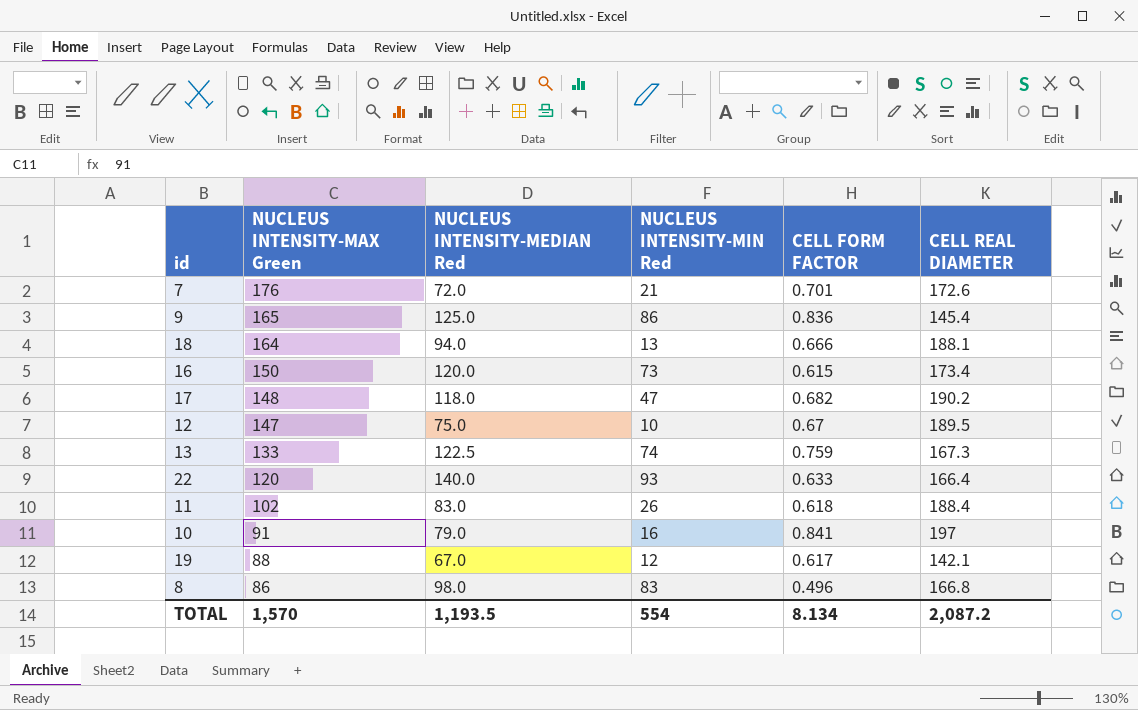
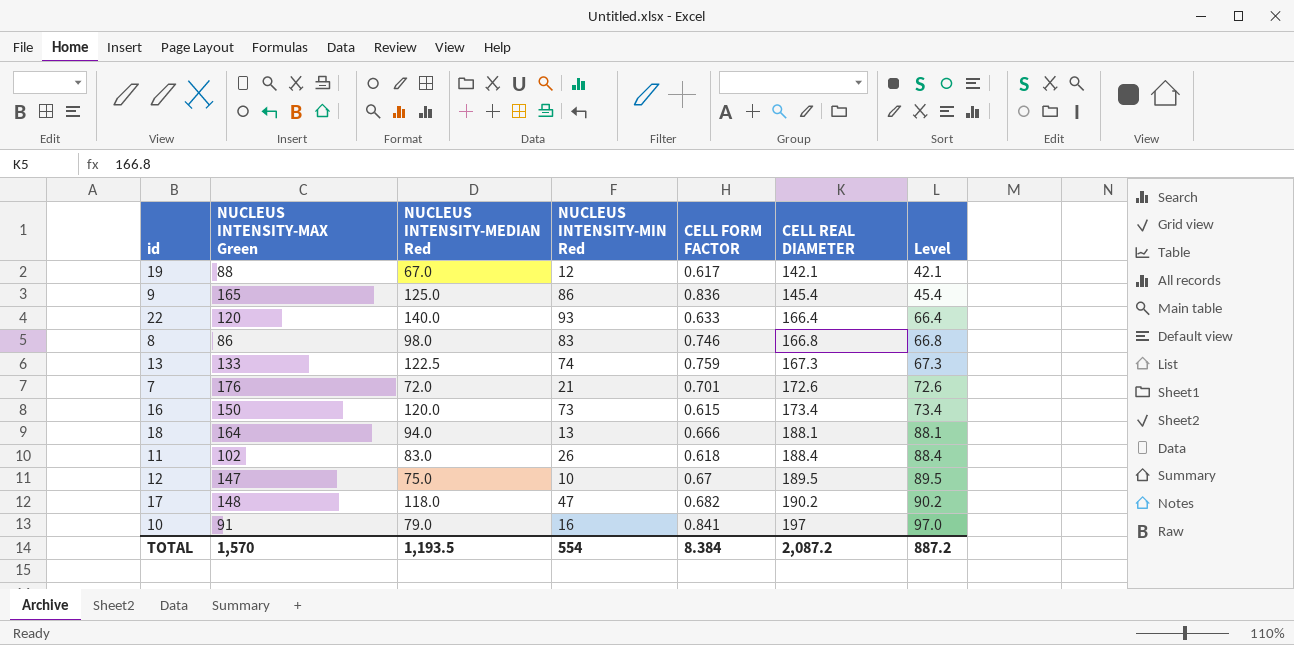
row order: NUCLEUS INTENSITY-MAX Green descending -> CELL REAL DIAMETER ascending
column Level | formula: none -> [CELL REAL DIAMETER] - 100
8 | CELL FORM FACTOR: 0.496 -> 0.746
TOTAL | CELL FORM FACTOR: 8.134 -> 8.384

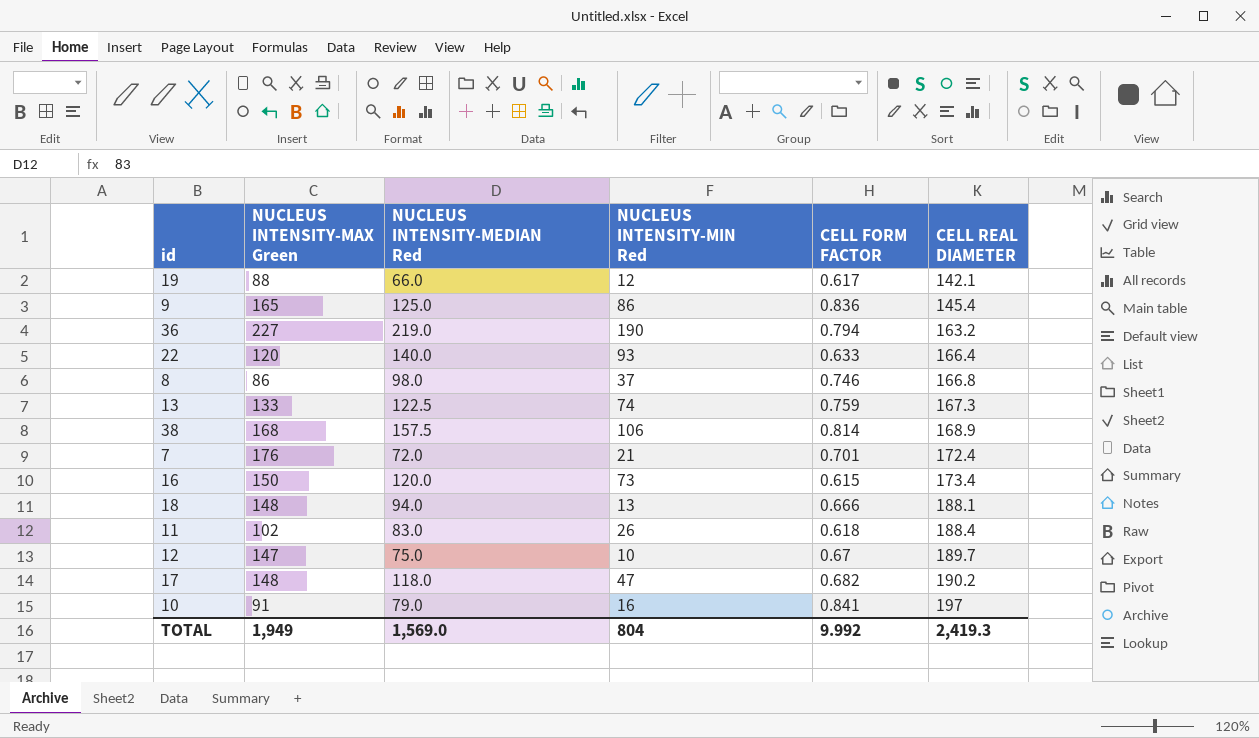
column Level | formula: [CELL REAL DIAMETER] - 100 -> none
19 | NUCLEUS INTENSITY-MEDIAN Red: 67.0 -> 66.0
row 36: none -> 227 | 219.0 | 190 | 0.794 | 163.2
8 | NUCLEUS INTENSITY-MIN Red: 83 -> 37
row 38: none -> 168 | 157.5 | 106 | 0.814 | 168.9
7 | CELL REAL DIAMETER: 172.6 -> 172.4
18 | NUCLEUS INTENSITY-MAX Green: 164 -> 148
12 | CELL REAL DIAMETER: 189.5 -> 189.7
TOTAL | NUCLEUS INTENSITY-MAX Green: 1,570 -> 1,949
TOTAL | NUCLEUS INTENSITY-MEDIAN Red: 1,193.5 -> 1,569.0
TOTAL | NUCLEUS INTENSITY-MIN Red: 554 -> 804
TOTAL | CELL FORM FACTOR: 8.384 -> 9.992
TOTAL | CELL REAL DIAMETER: 2,087.2 -> 2,419.3

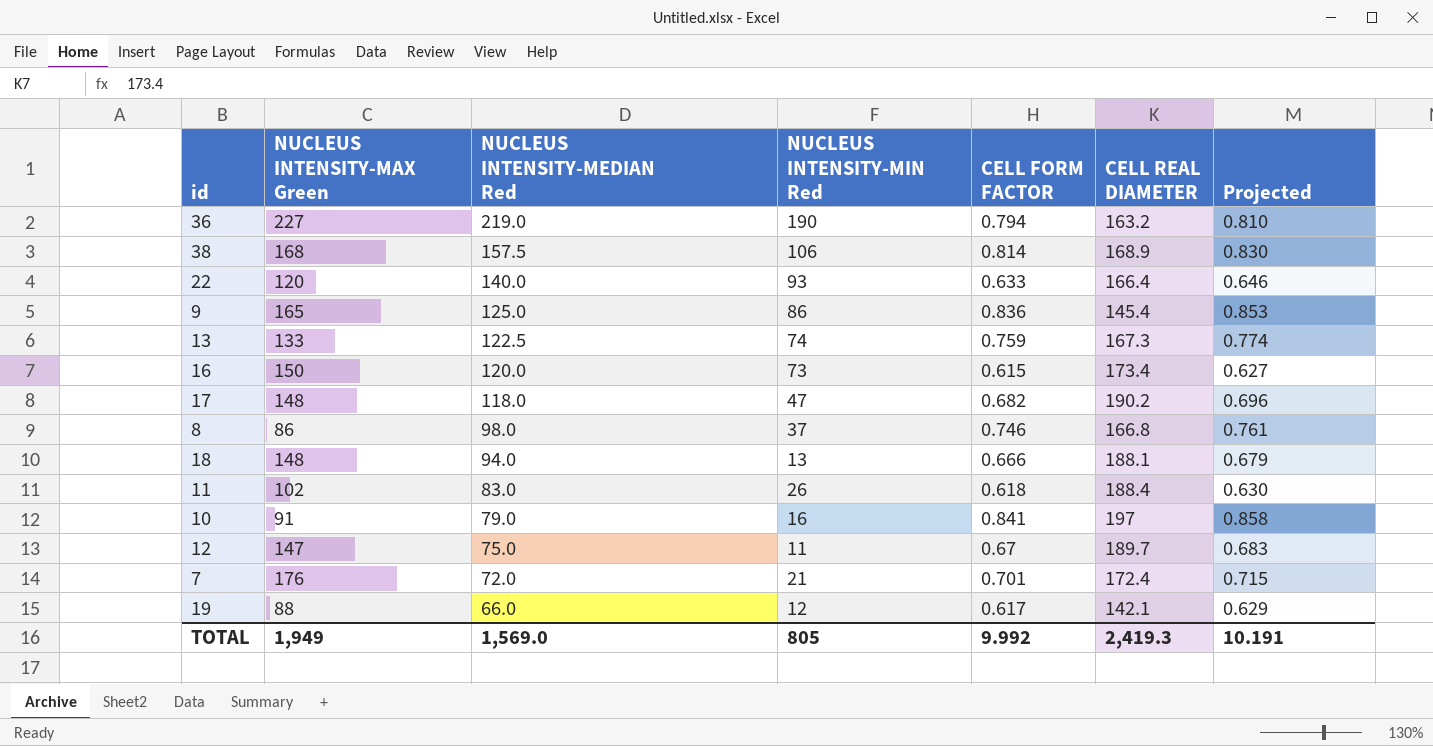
row order: CELL REAL DIAMETER ascending -> NUCLEUS INTENSITY-MEDIAN Red descending
column Projected | formula: none -> [CELL FORM FACTOR] * 1.02
12 | NUCLEUS INTENSITY-MIN Red: 10 -> 11
TOTAL | NUCLEUS INTENSITY-MIN Red: 804 -> 805

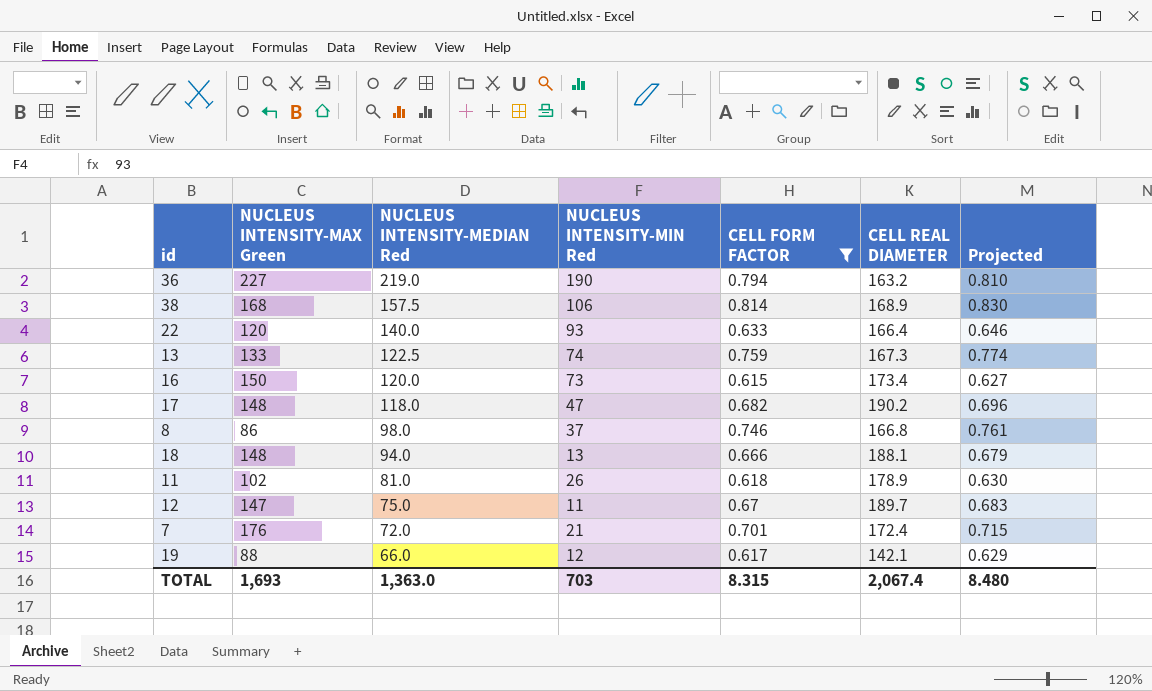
filter: none -> CELL FORM FACTOR <= 0.814
11 | NUCLEUS INTENSITY-MEDIAN Red: 83.0 -> 81.0
11 | CELL REAL DIAMETER: 188.4 -> 178.9
TOTAL | NUCLEUS INTENSITY-MAX Green: 1,949 -> 1,693
TOTAL | NUCLEUS INTENSITY-MEDIAN Red: 1,569.0 -> 1,363.0
TOTAL | NUCLEUS INTENSITY-MIN Red: 805 -> 703
TOTAL | CELL FORM FACTOR: 9.992 -> 8.315
TOTAL | CELL REAL DIAMETER: 2,419.3 -> 2,067.4
TOTAL | Projected: 10.191 -> 8.480

